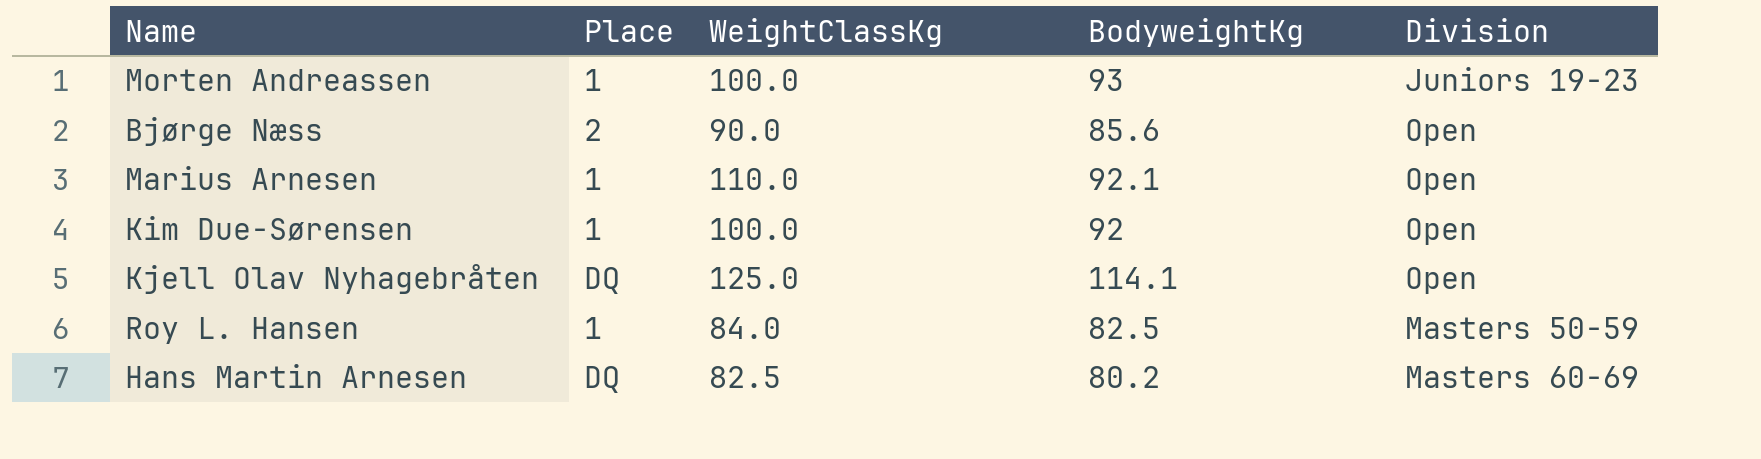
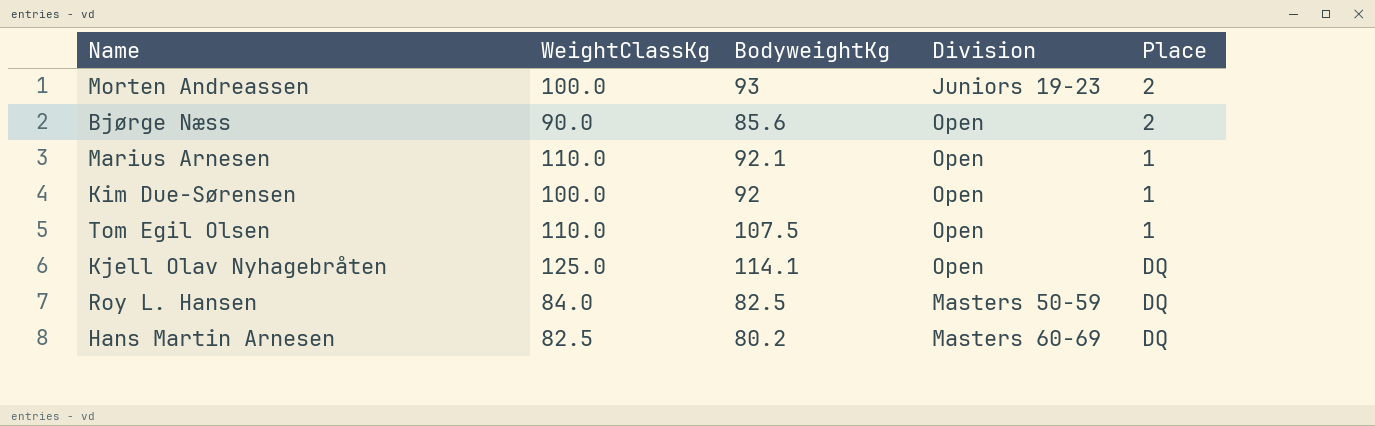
column Place | position: 2 -> 5
Morten Andreassen | Place: 1 -> 2
row Tom Egil Olsen: none -> 110.0 | 107.5 | Open | 1
Roy L. Hansen | Place: 1 -> DQ

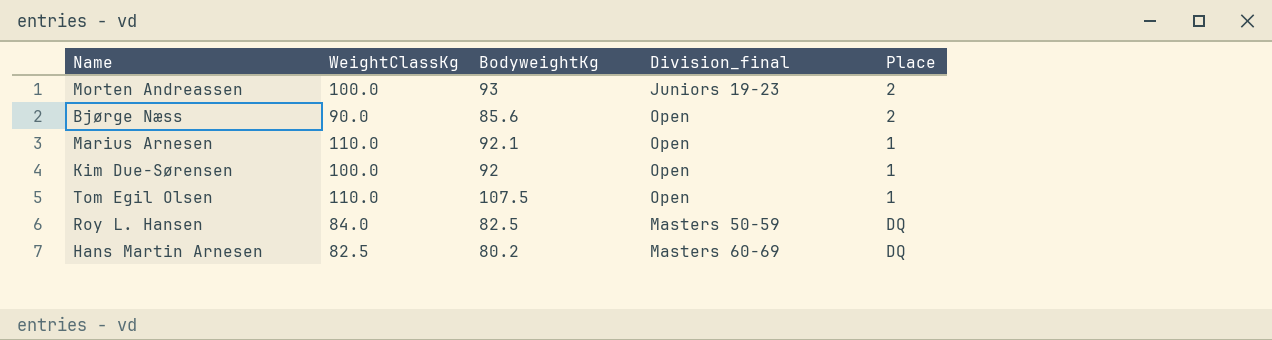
column name: Division -> Division_final
row Kjell Olav Nyhagebråten: 125.0 | 114.1 | Open | DQ -> none

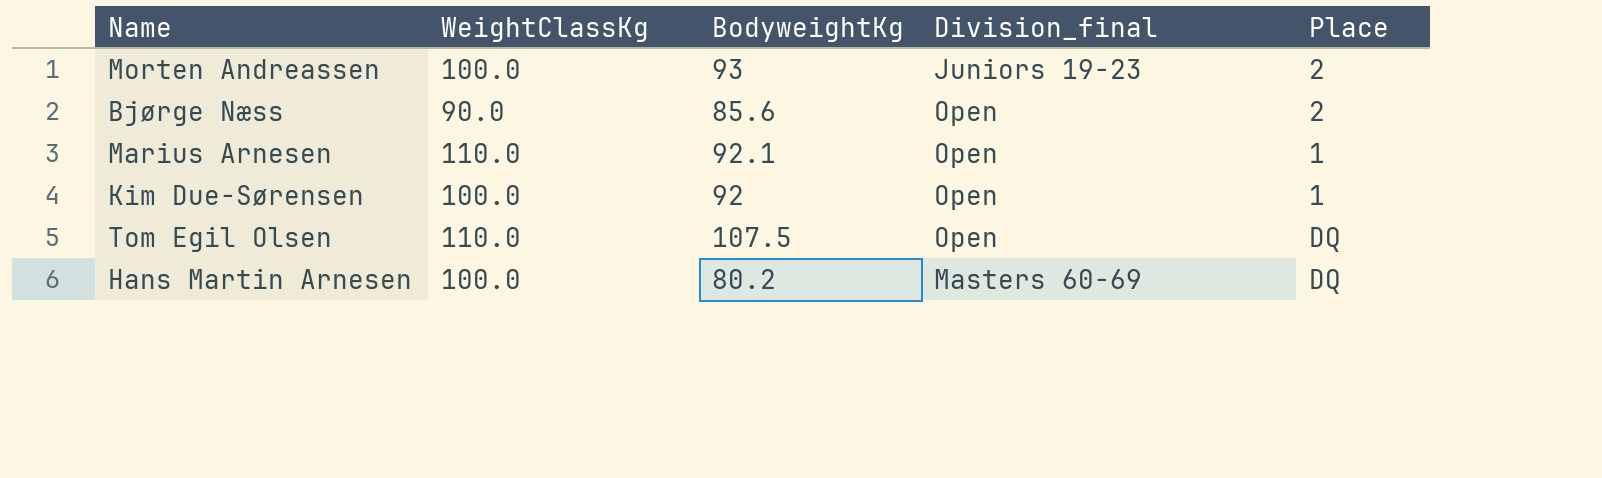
row Roy L. Hansen: 84.0 | 82.5 | Masters 50-59 | DQ -> none
Tom Egil Olsen | Place: 1 -> DQ
Hans Martin Arnesen | WeightClassKg: 82.5 -> 100.0

